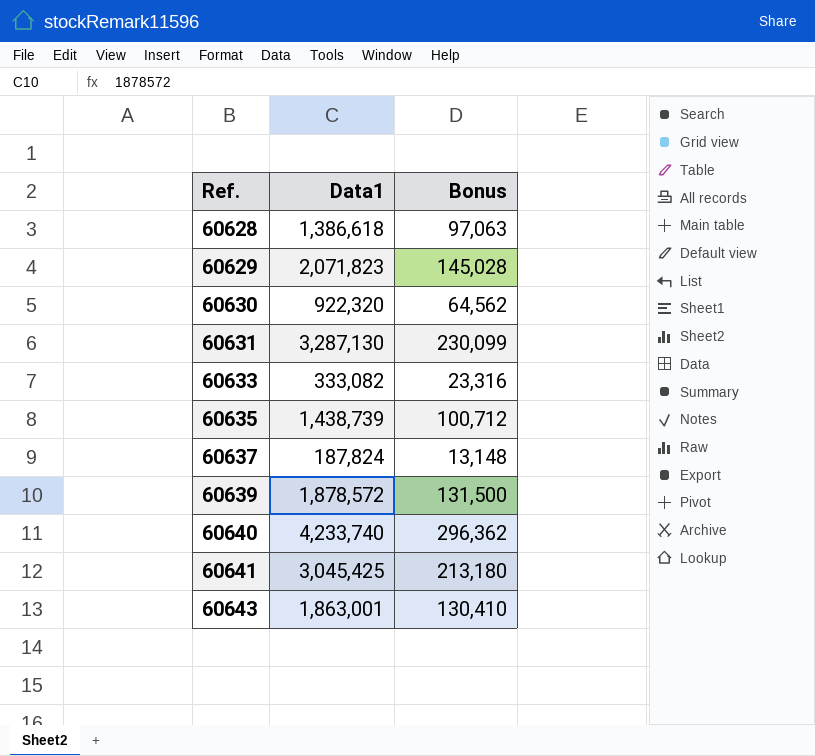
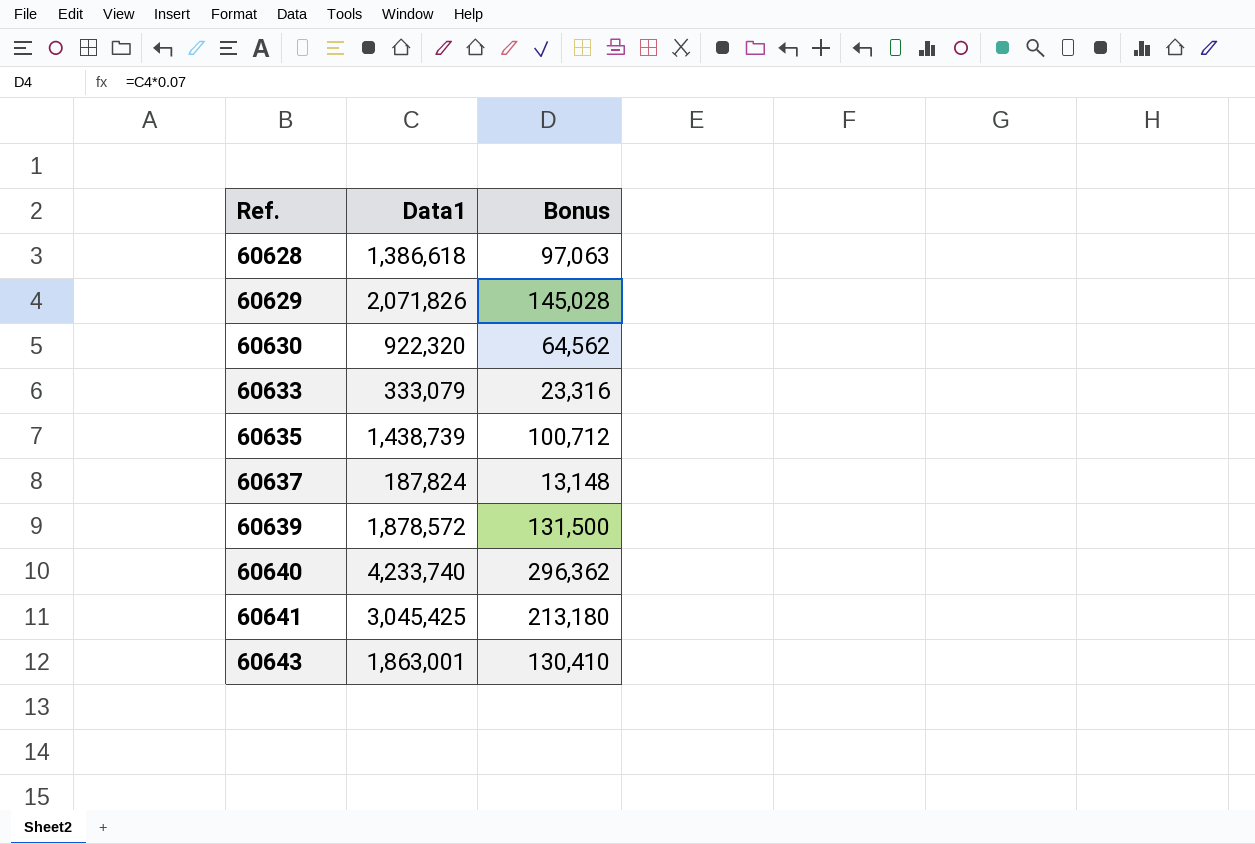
row 60631: 3,287,130 | 230,099 -> none
60629 | Data1: 2,071,823 -> 2,071,826
60633 | Data1: 333,082 -> 333,079

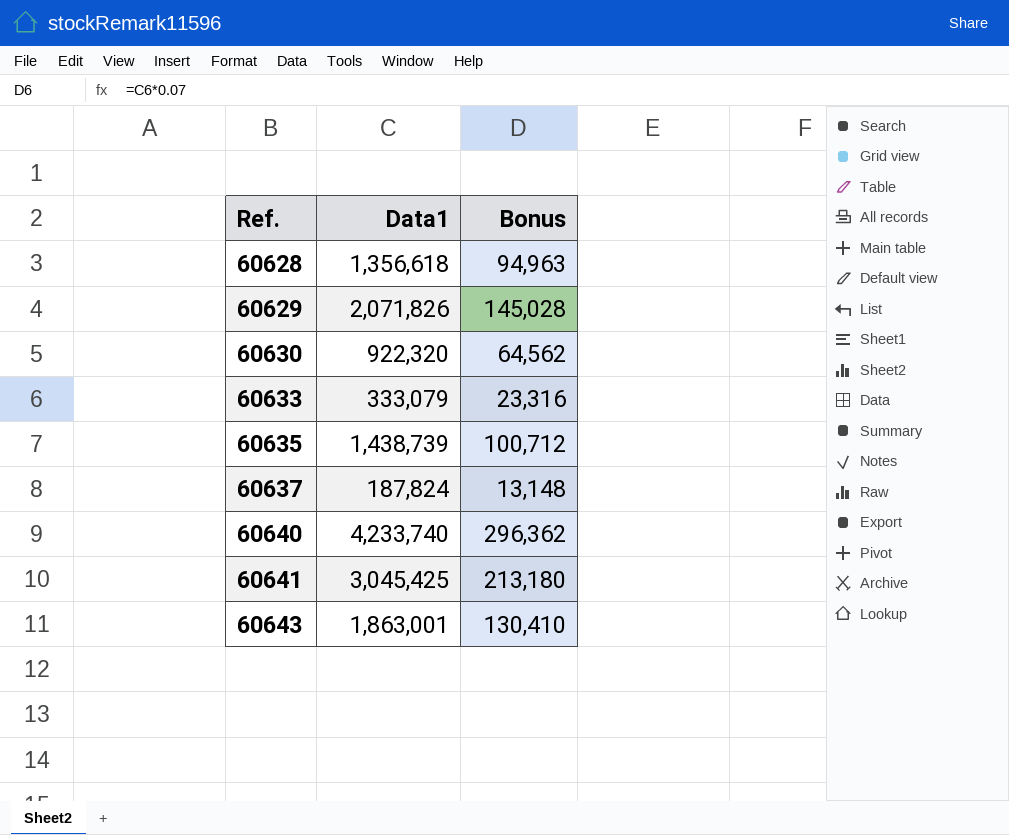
row 60639: 1,878,572 | 131,500 -> none
60628 | Data1: 1,386,618 -> 1,356,618
60628 | Bonus: 97,063 -> 94,963

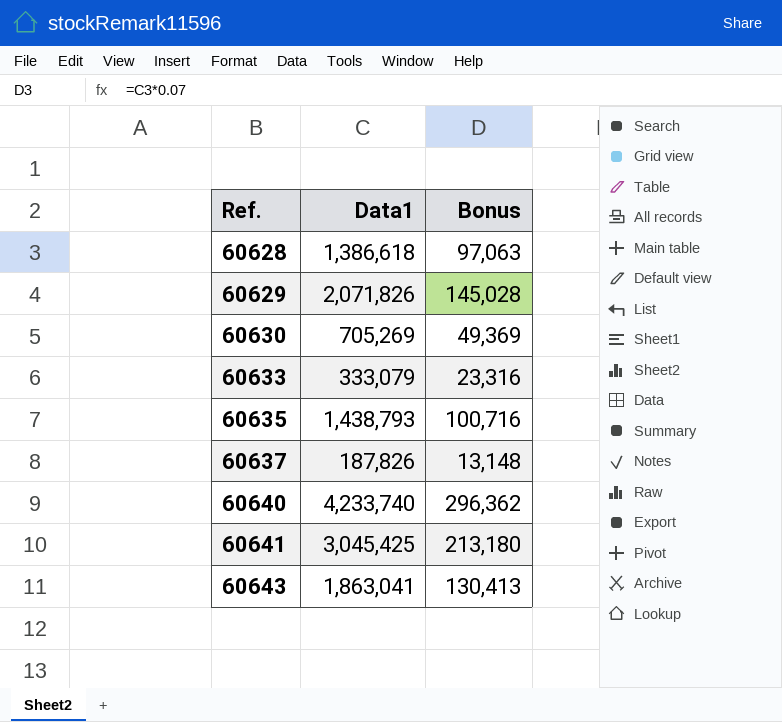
60628 | Data1: 1,356,618 -> 1,386,618
60628 | Bonus: 94,963 -> 97,063
60630 | Data1: 922,320 -> 705,269
60630 | Bonus: 64,562 -> 49,369
60635 | Data1: 1,438,739 -> 1,438,793
60635 | Bonus: 100,712 -> 100,716
60637 | Data1: 187,824 -> 187,826
60643 | Data1: 1,863,001 -> 1,863,041
60643 | Bonus: 130,410 -> 130,413

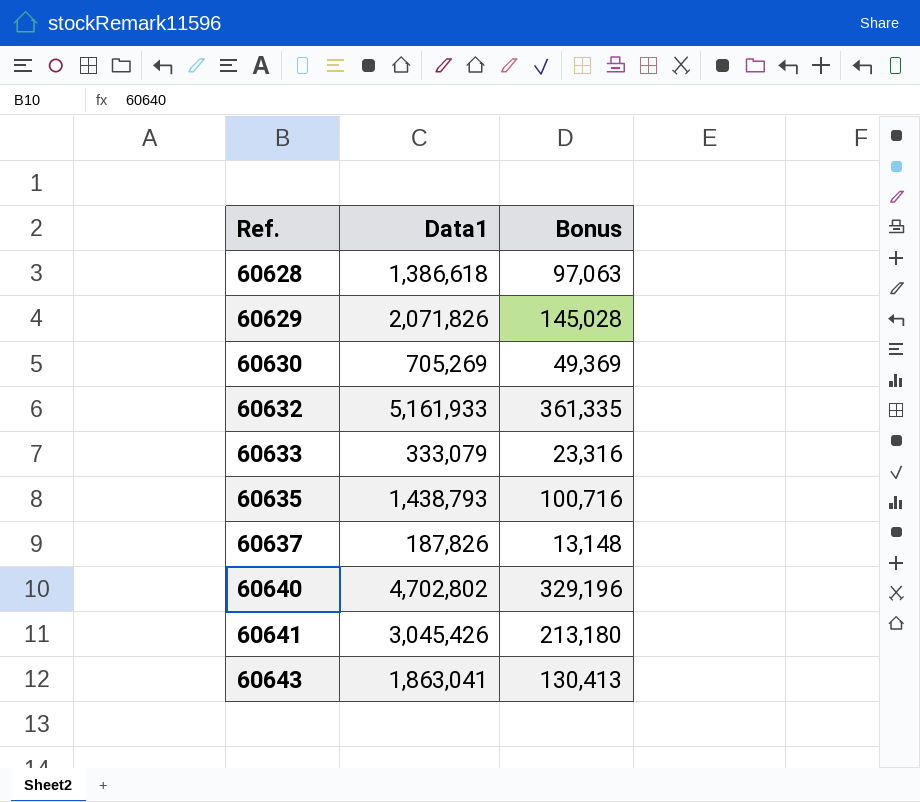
row 60632: none -> 5,161,933 | 361,335
60640 | Data1: 4,233,740 -> 4,702,802
60640 | Bonus: 296,362 -> 329,196
60641 | Data1: 3,045,425 -> 3,045,426

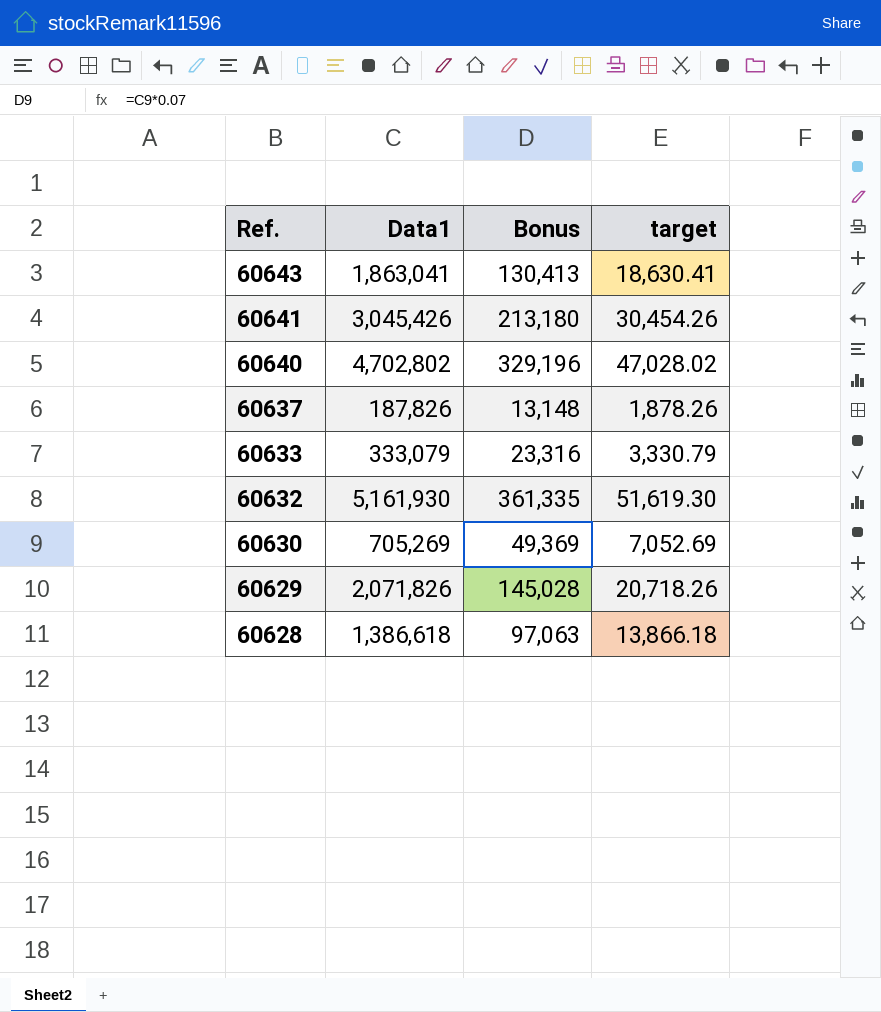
row order: Ref. ascending -> Ref. descending
column target | formula: none -> [Data1] * 0.01
row 60635: 1,438,793 | 100,716 -> none
60632 | Data1: 5,161,933 -> 5,161,930

